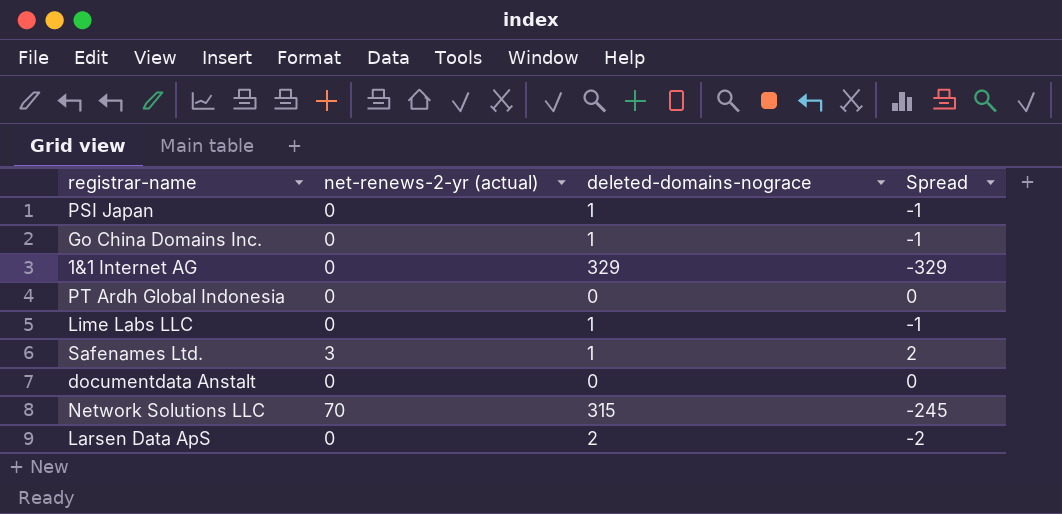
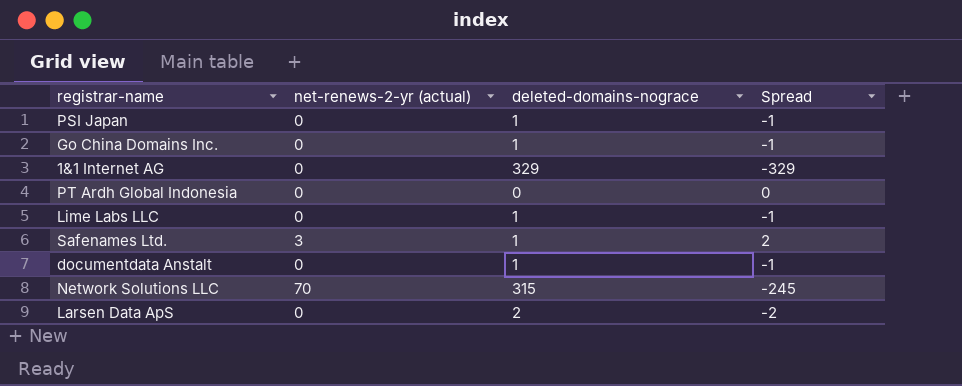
documentdata Anstalt | deleted-domains-nograce: 0 -> 1
documentdata Anstalt | Spread: 0 -> -1

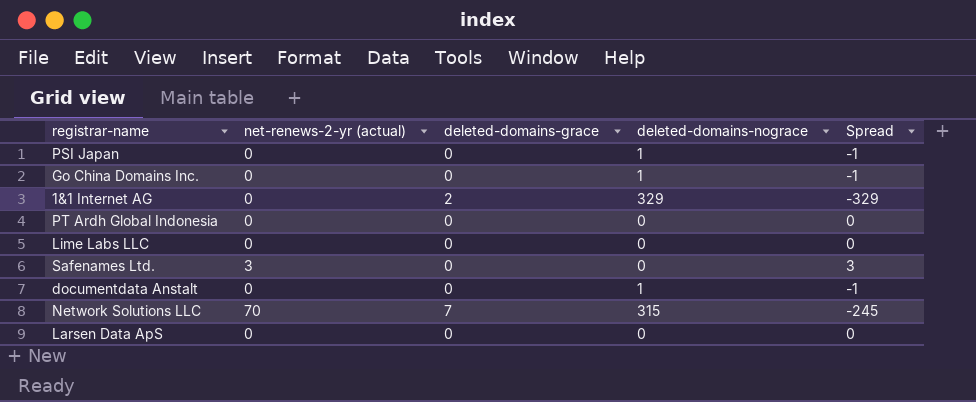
column deleted-domains-grace | position: none -> 3
Lime Labs LLC | deleted-domains-nograce: 1 -> 0
Lime Labs LLC | Spread: -1 -> 0
Safenames Ltd. | deleted-domains-nograce: 1 -> 0
Safenames Ltd. | Spread: 2 -> 3
Larsen Data ApS | deleted-domains-nograce: 2 -> 0
Larsen Data ApS | Spread: -2 -> 0

